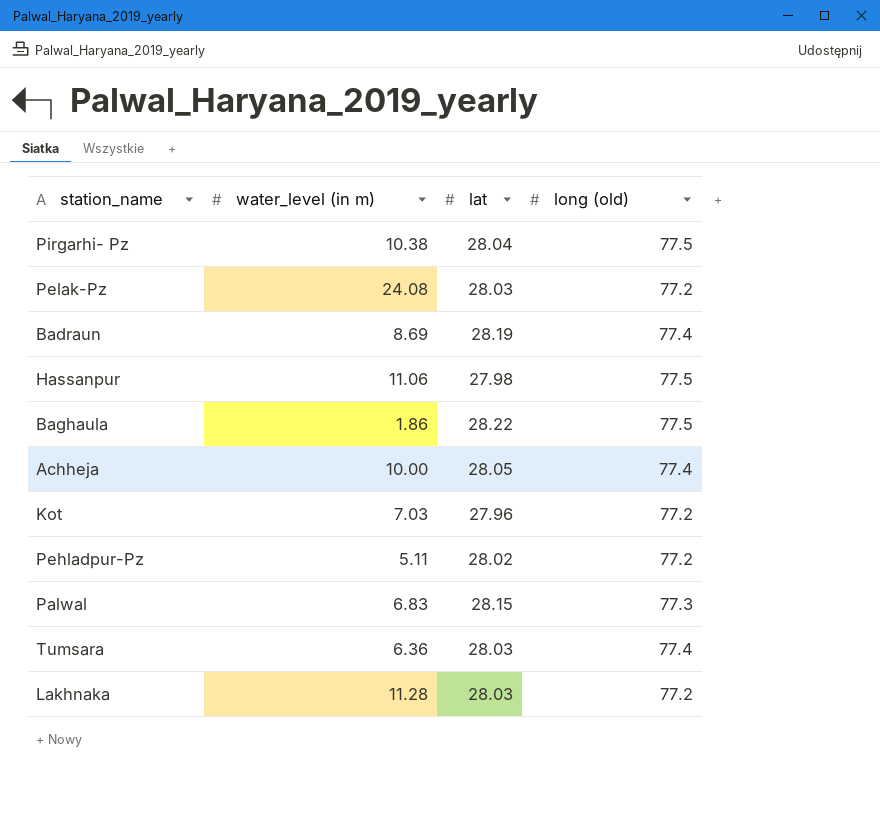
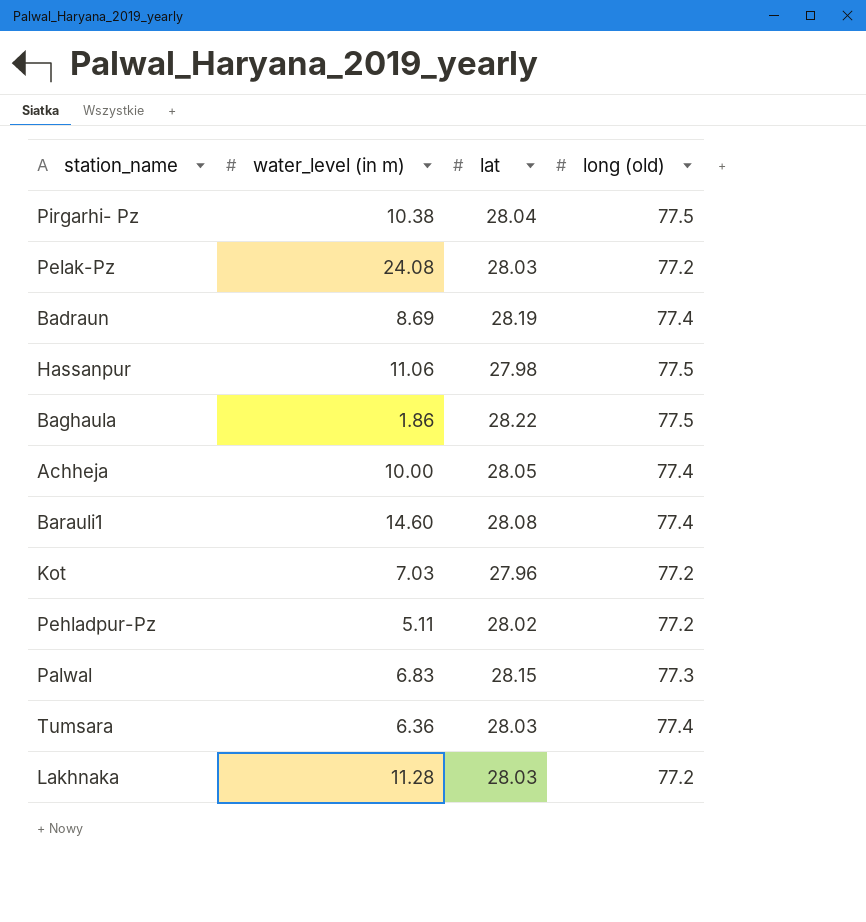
row Barauli1: none -> 14.60 | 28.08 | 77.4

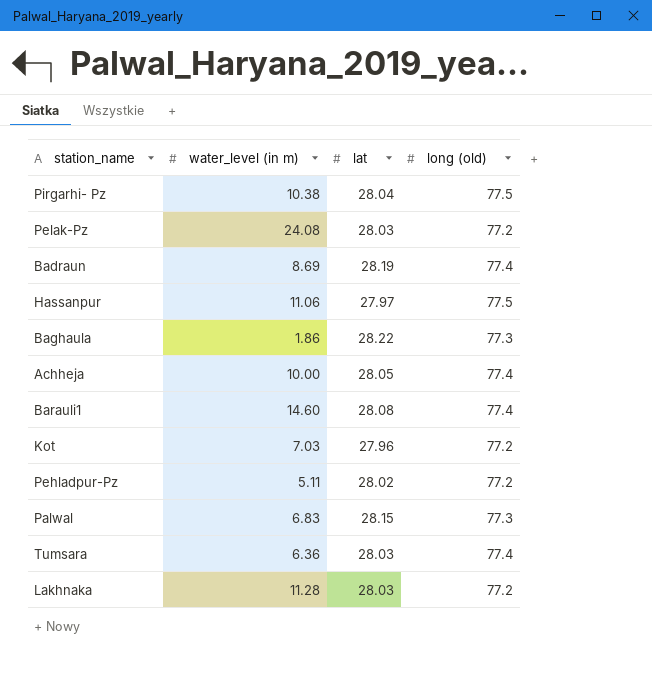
Hassanpur | lat: 27.98 -> 27.97
Baghaula | long (old): 77.5 -> 77.3

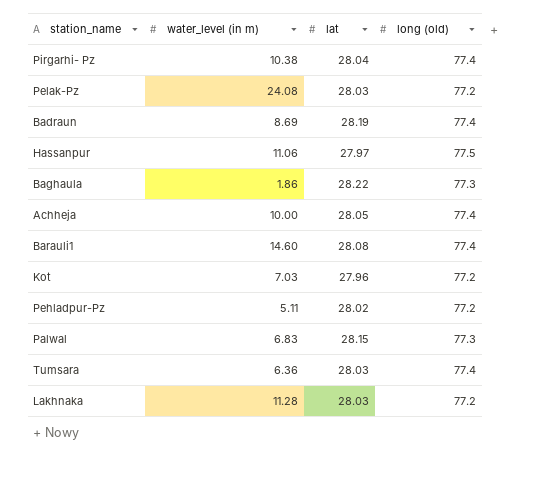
Pirgarhi- Pz | long (old): 77.5 -> 77.4

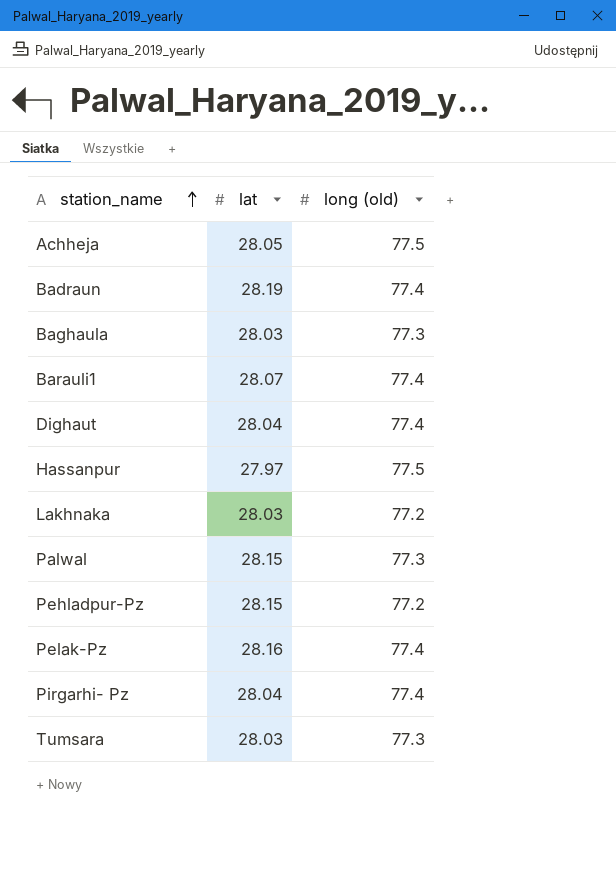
row order: none -> station_name ascending
column water_level (in m) | position: 2 -> none
row Kot: 7.03 | 27.96 | 77.2 -> none
Achheja | long (old): 77.4 -> 77.5
Baghaula | lat: 28.22 -> 28.03
Barauli1 | lat: 28.08 -> 28.07
row Dighaut: none -> 28.04 | 77.4
Pehladpur-Pz | lat: 28.02 -> 28.15
Pelak-Pz | lat: 28.03 -> 28.16
Pelak-Pz | long (old): 77.2 -> 77.4
Tumsara | long (old): 77.4 -> 77.3

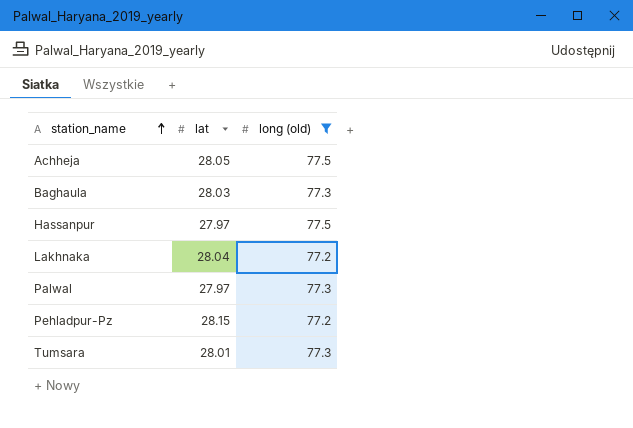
filter: none -> long (old) != 77.4
Lakhnaka | lat: 28.03 -> 28.04
Palwal | lat: 28.15 -> 27.97
Tumsara | lat: 28.03 -> 28.01

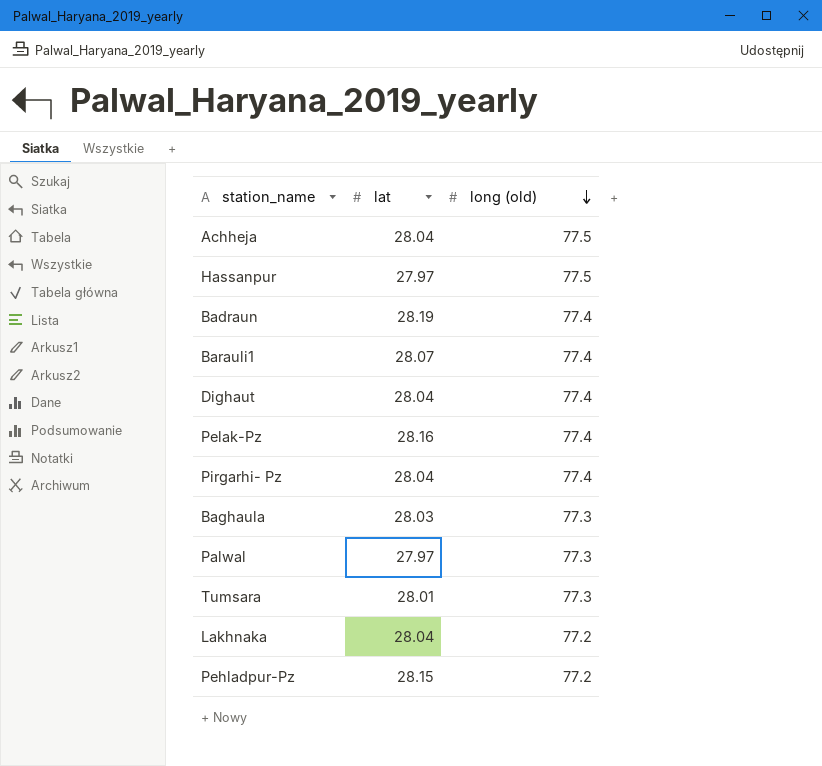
filter: long (old) != 77.4 -> none
row order: station_name ascending -> long (old) descending
Achheja | lat: 28.05 -> 28.04

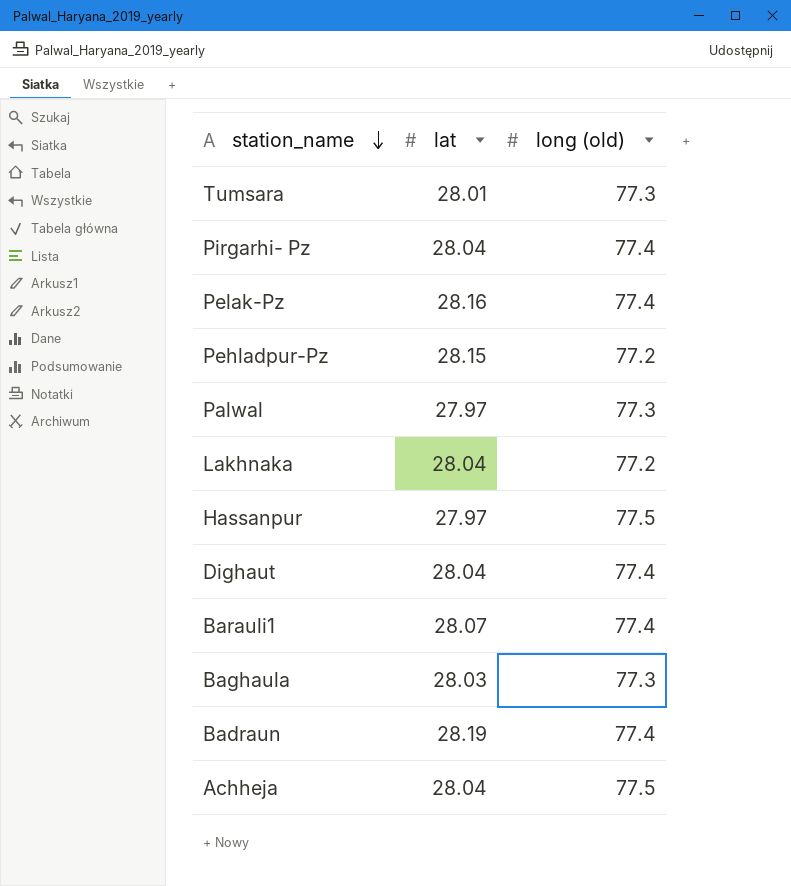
row order: long (old) descending -> station_name descending

